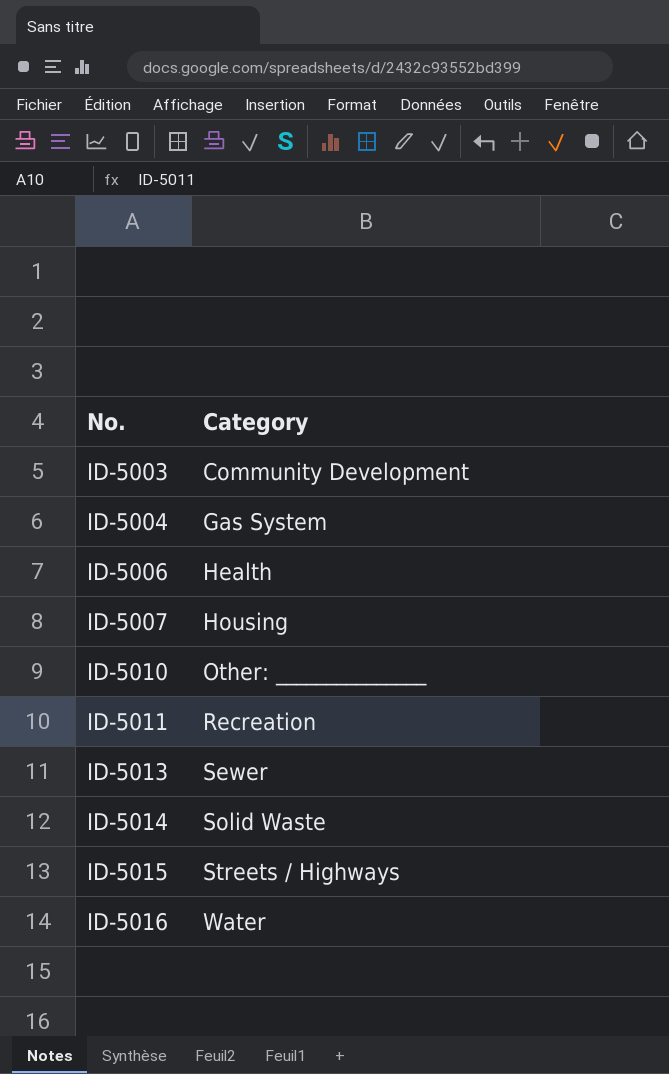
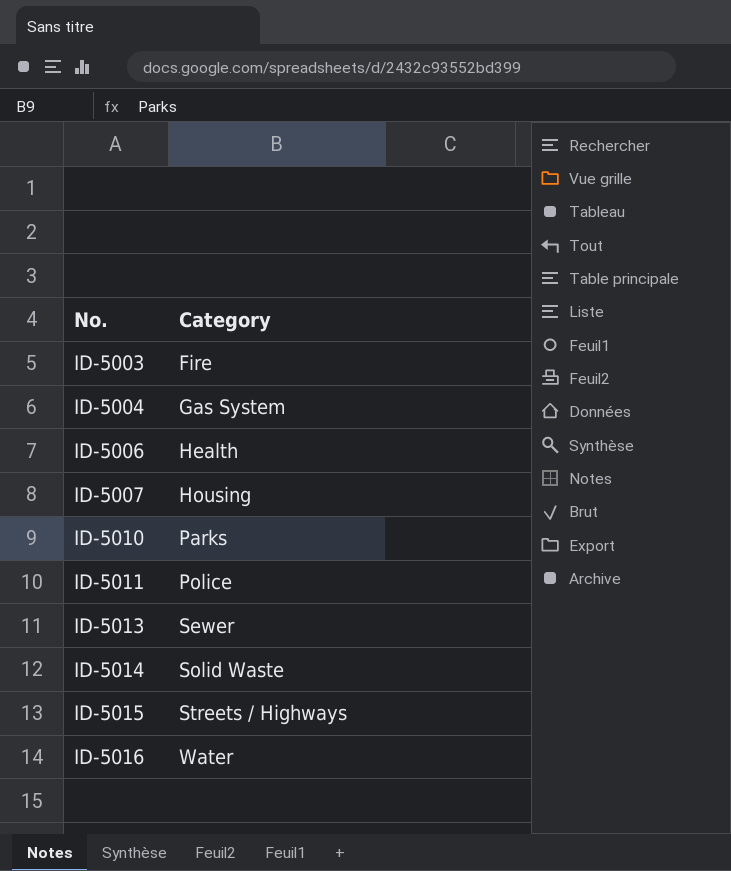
ID-5003 | Category: Community Development -> Fire
ID-5010 | Category: Other: _______________ -> Parks
ID-5011 | Category: Recreation -> Police

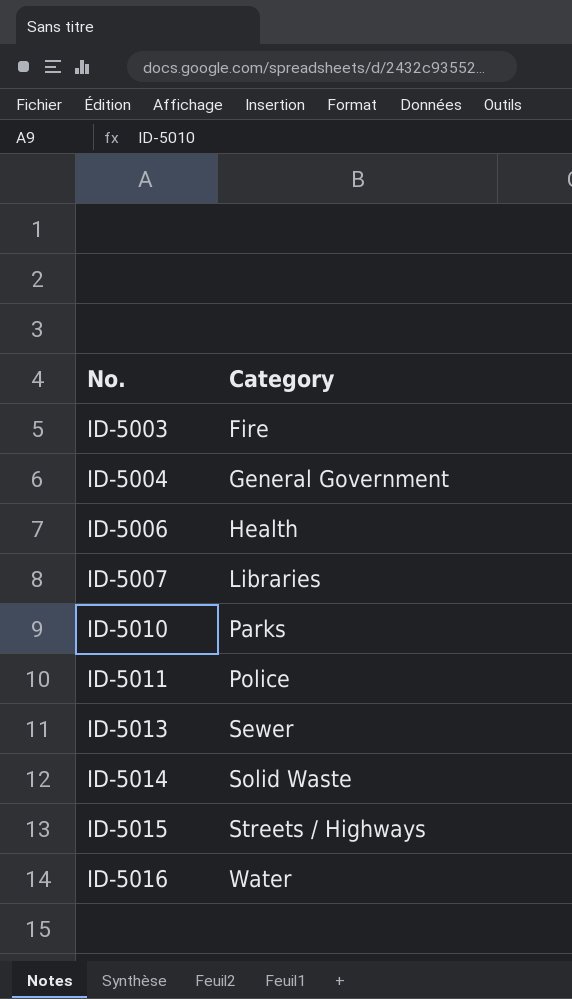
ID-5004 | Category: Gas System -> General Government
ID-5007 | Category: Housing -> Libraries

